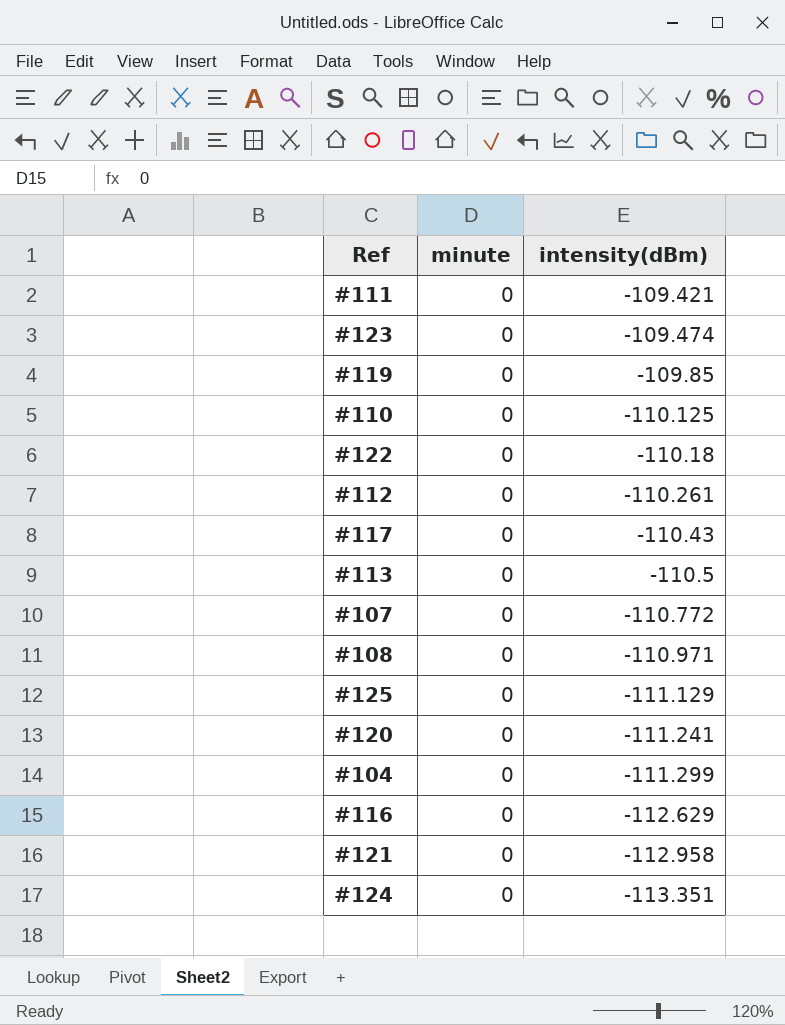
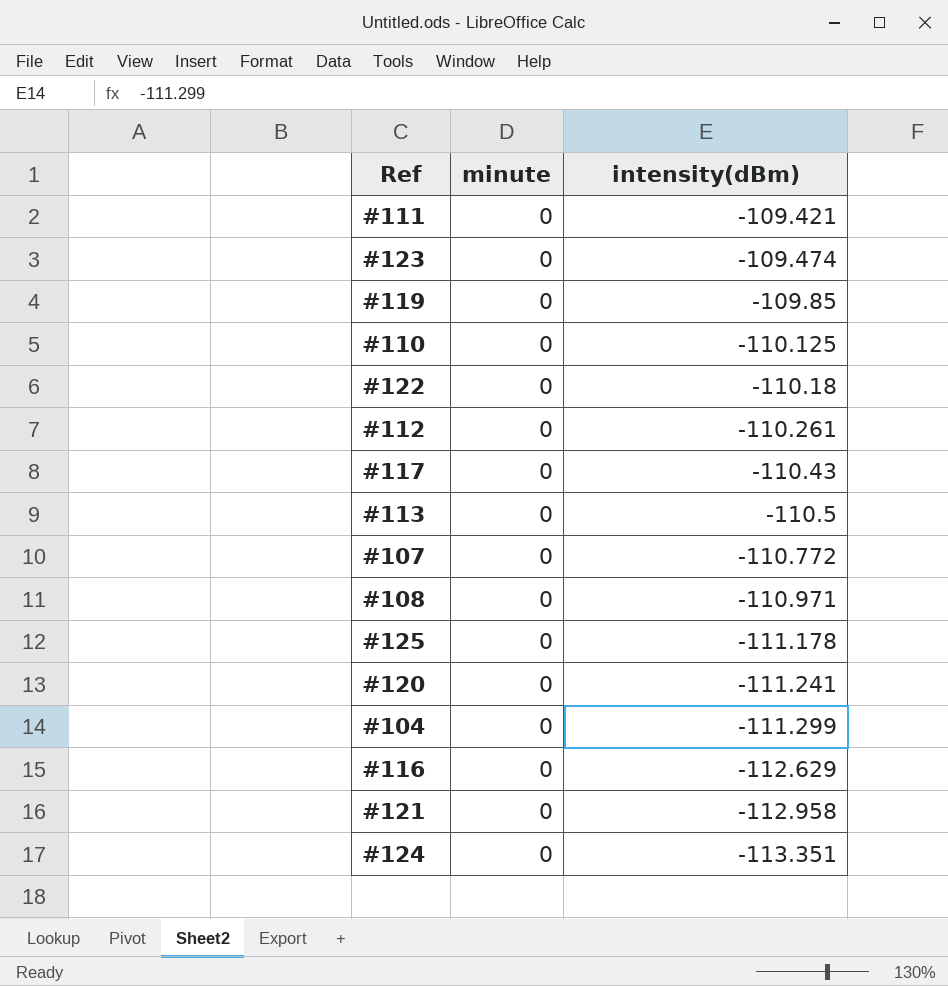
#125 | intensity(dBm): -111.129 -> -111.178

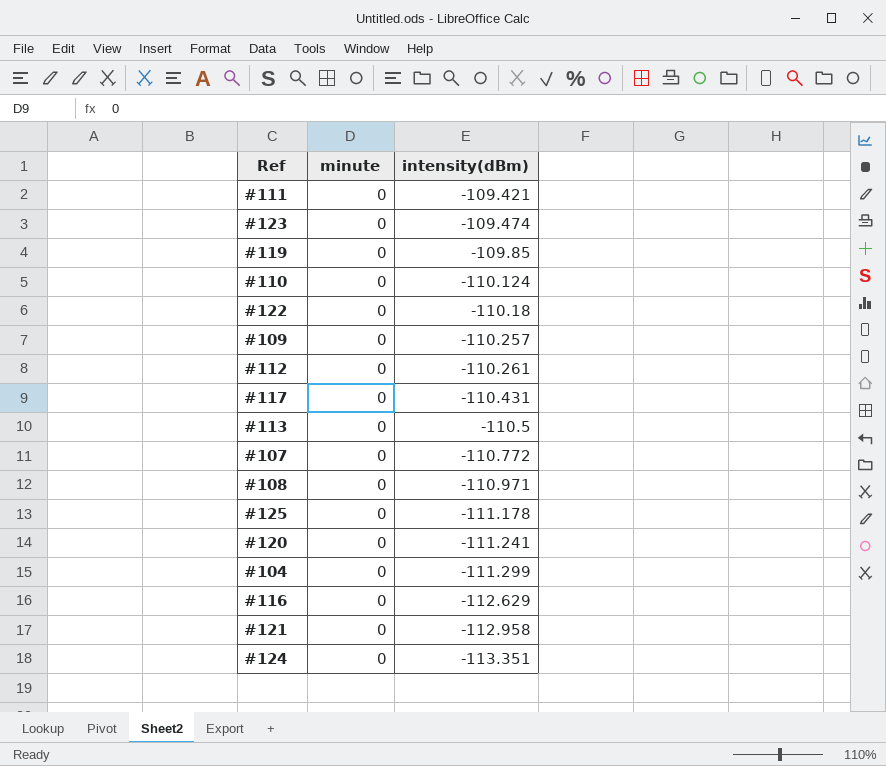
#110 | intensity(dBm): -110.125 -> -110.124
row #109: none -> 0 | -110.257
#117 | intensity(dBm): -110.43 -> -110.431

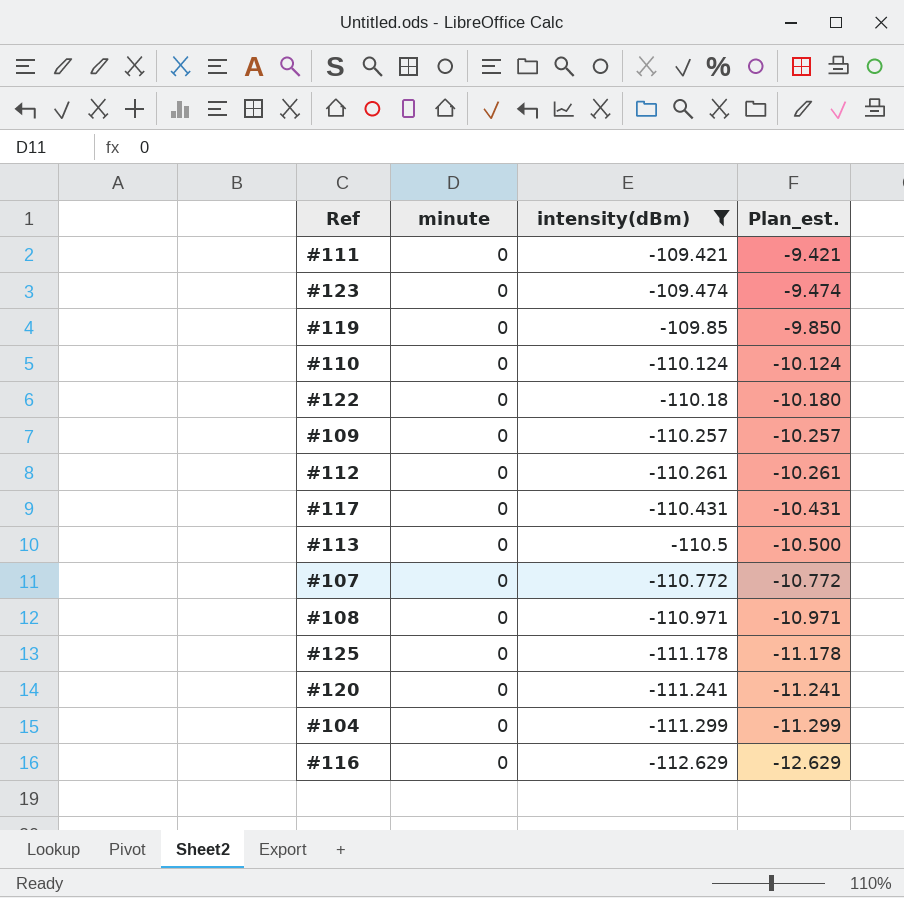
filter: none -> intensity(dBm) >= -112.629
column Plan_est. | formula: none -> [intensity(dBm)] + 100

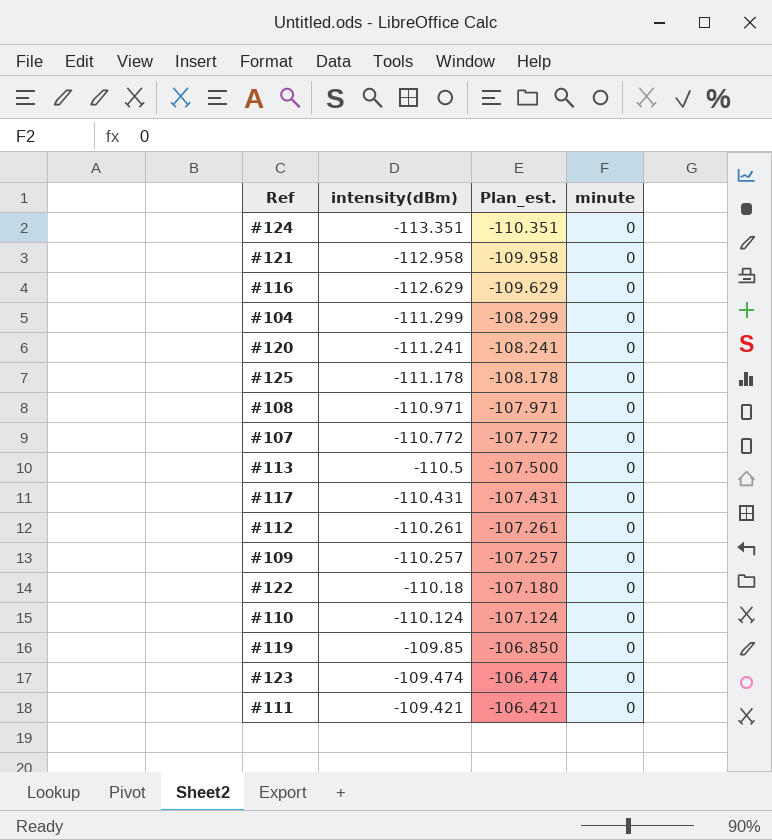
filter: intensity(dBm) >= -112.629 -> none
row order: intensity(dBm) descending -> intensity(dBm) ascending
column Plan_est. | formula: [intensity(dBm)] + 100 -> [intensity(dBm)] + 3
column minute | position: 2 -> 4

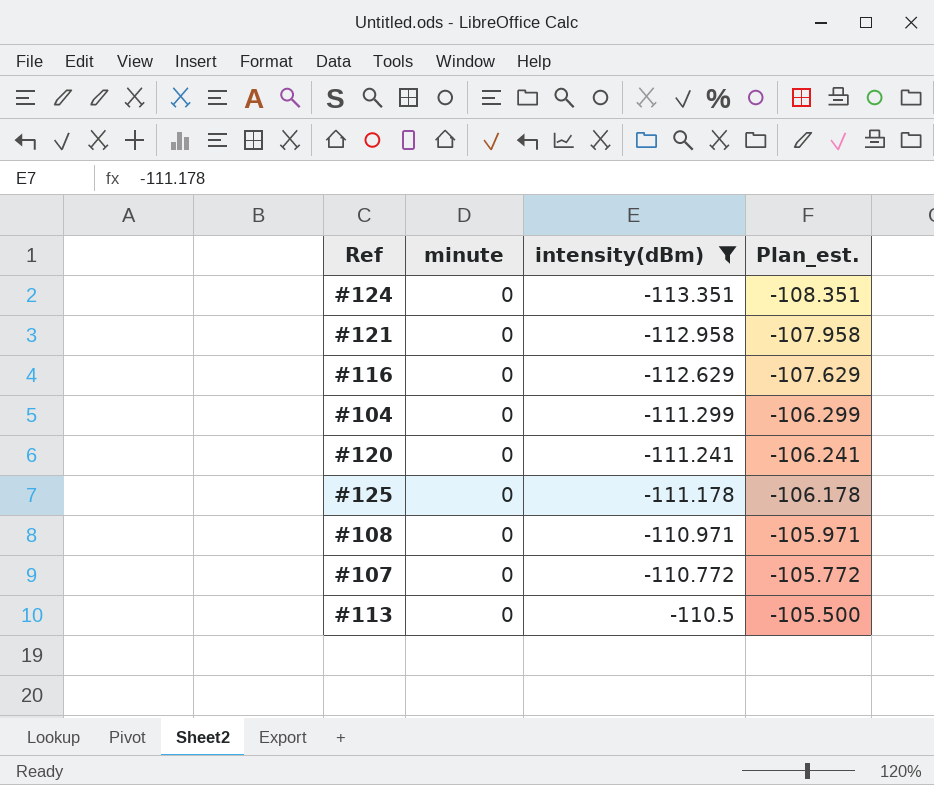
filter: none -> intensity(dBm) <= -110.5
column minute | position: 4 -> 2
column Plan_est. | formula: [intensity(dBm)] + 3 -> [intensity(dBm)] + 5

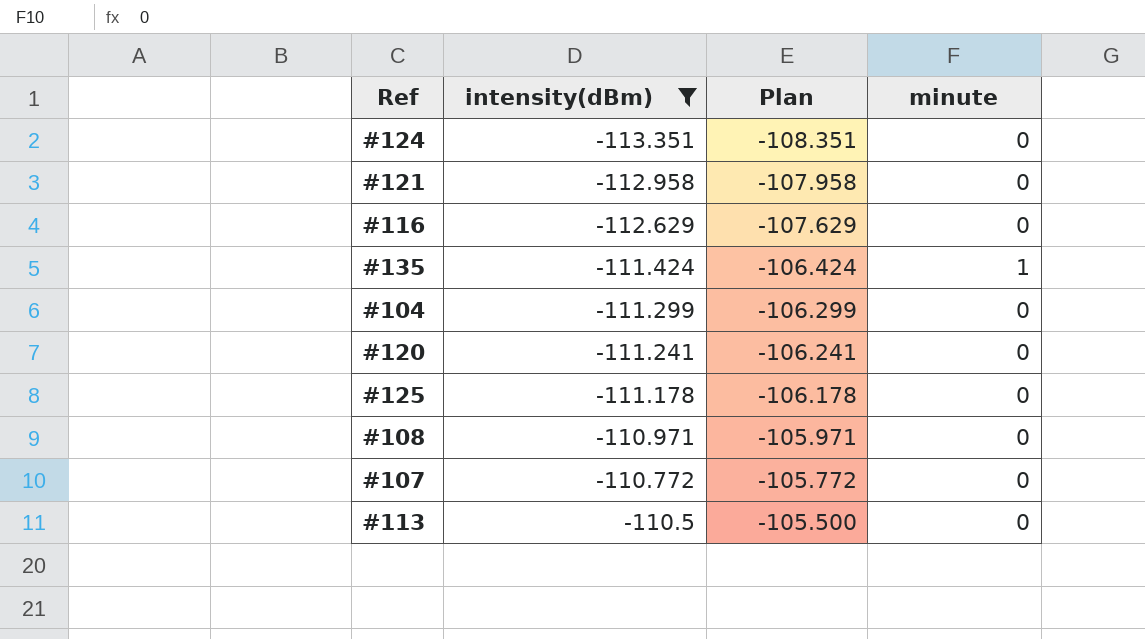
column name: Plan_est. -> Plan
column minute | position: 2 -> 4
row #135: none -> -111.424 | -106.424 | 1

